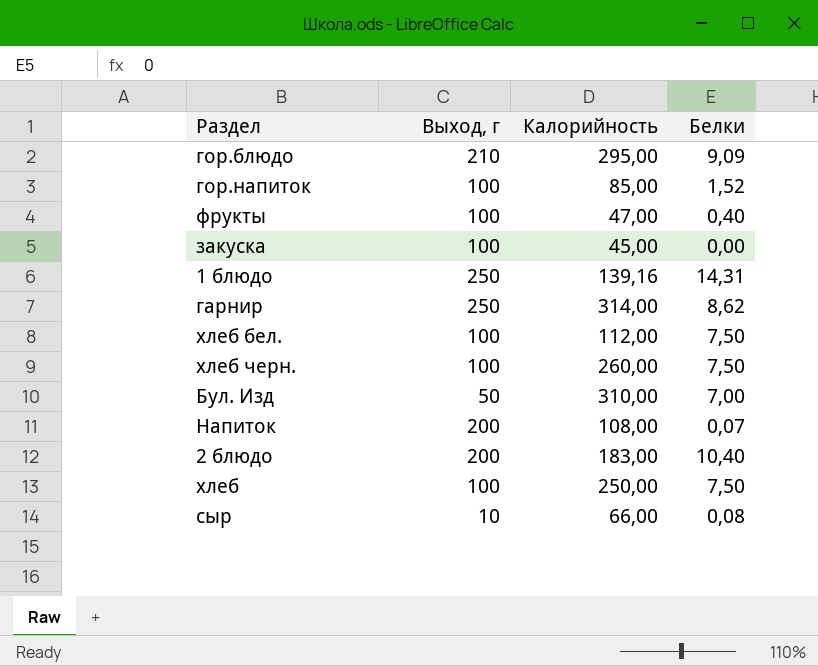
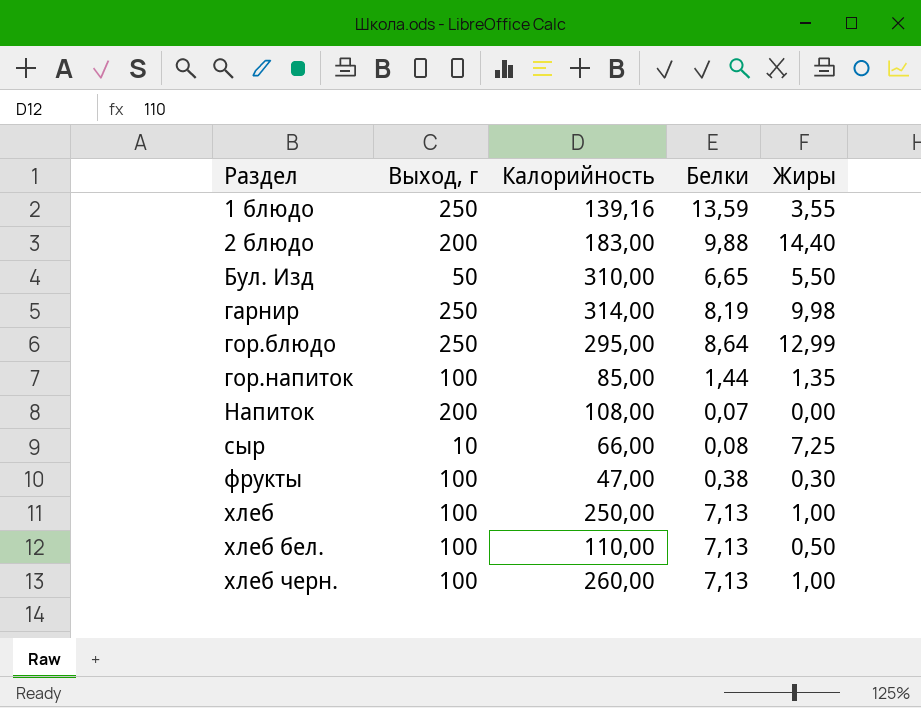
row order: none -> Раздел ascending
column Жиры | position: none -> 5
row закуска: 100 | 45,00 | 0,00 -> none
1 блюдо | Белки: 14,31 -> 13,59
2 блюдо | Белки: 10,40 -> 9,88
Бул. Изд | Белки: 7,00 -> 6,65
гарнир | Белки: 8,62 -> 8,19
гор.блюдо | Выход, г: 210 -> 250
гор.блюдо | Белки: 9,09 -> 8,64
гор.напиток | Белки: 1,52 -> 1,44
фрукты | Белки: 0,40 -> 0,38
хлеб | Белки: 7,50 -> 7,13
хлеб бел. | Калорийность: 112,00 -> 110,00
хлеб бел. | Белки: 7,50 -> 7,13
хлеб черн. | Белки: 7,50 -> 7,13

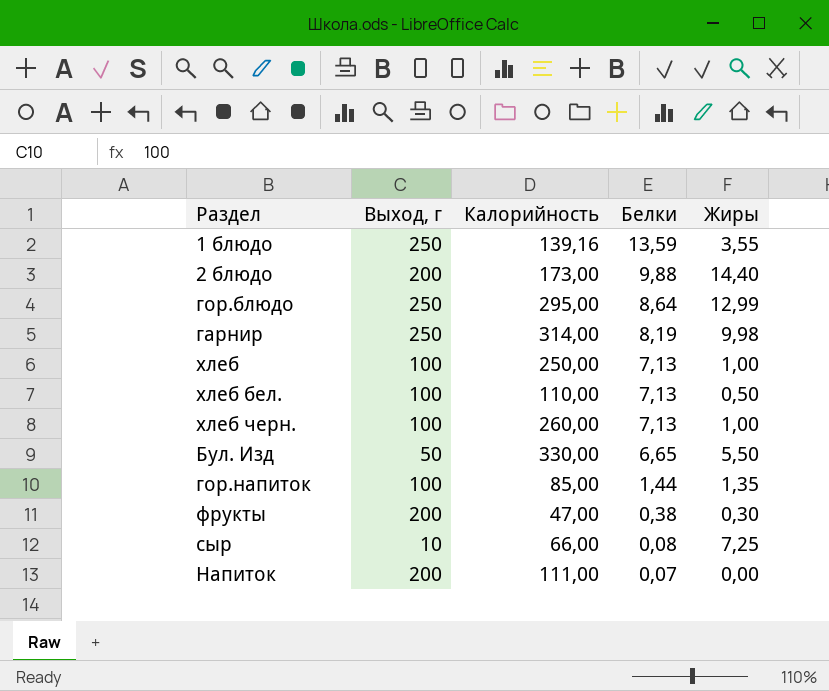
row order: Раздел ascending -> Белки descending
2 блюдо | Калорийность: 183,00 -> 173,00
Бул. Изд | Калорийность: 310,00 -> 330,00
фрукты | Выход, г: 100 -> 200
Напиток | Калорийность: 108,00 -> 111,00

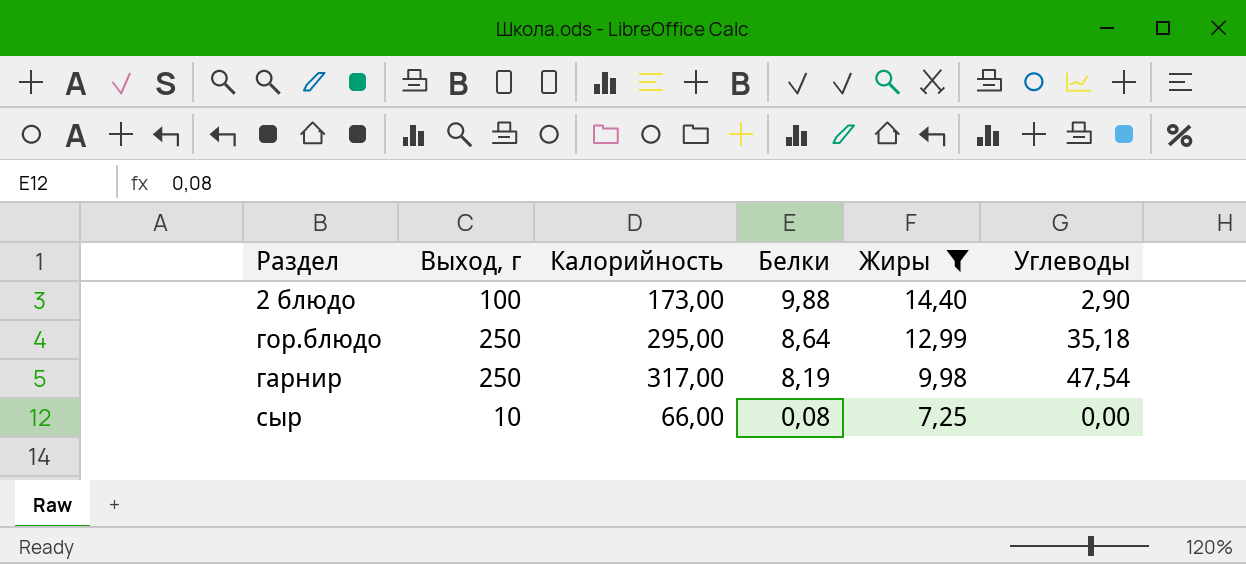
filter: none -> Жиры >= 7,25
column Углеводы | position: none -> 6
2 блюдо | Выход, г: 200 -> 100
гарнир | Калорийность: 314,00 -> 317,00

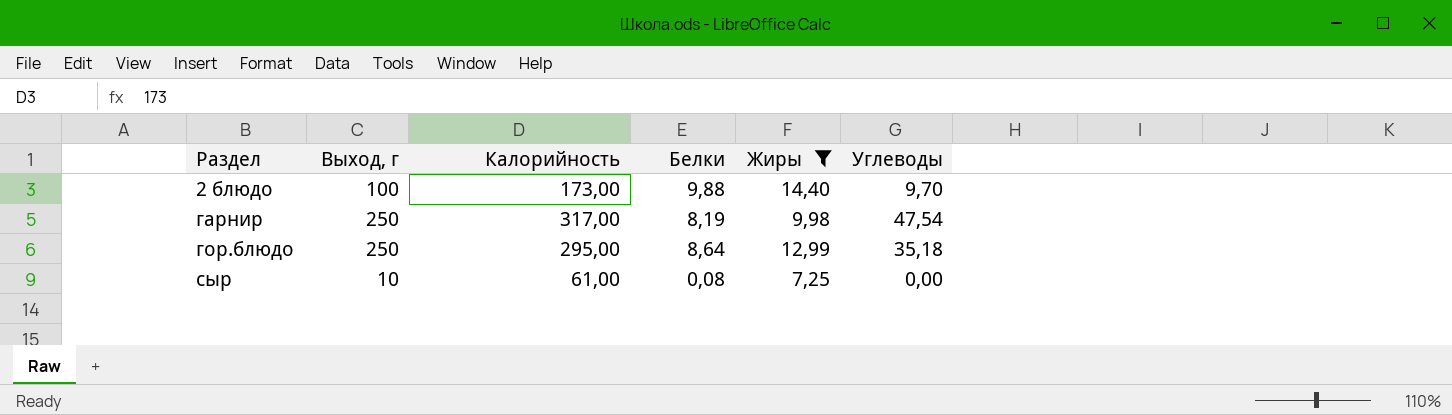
row order: Белки descending -> Раздел ascending
2 блюдо | Углеводы: 2,90 -> 9,70
сыр | Калорийность: 66,00 -> 61,00

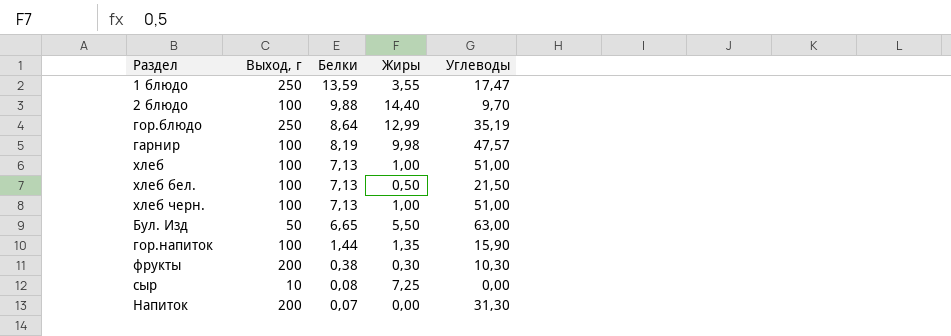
filter: Жиры >= 7,25 -> none
row order: Раздел ascending -> Белки descending
column Калорийность | position: 3 -> none
гор.блюдо | Углеводы: 35,18 -> 35,19
гарнир | Выход, г: 250 -> 100
гарнир | Углеводы: 47,54 -> 47,57

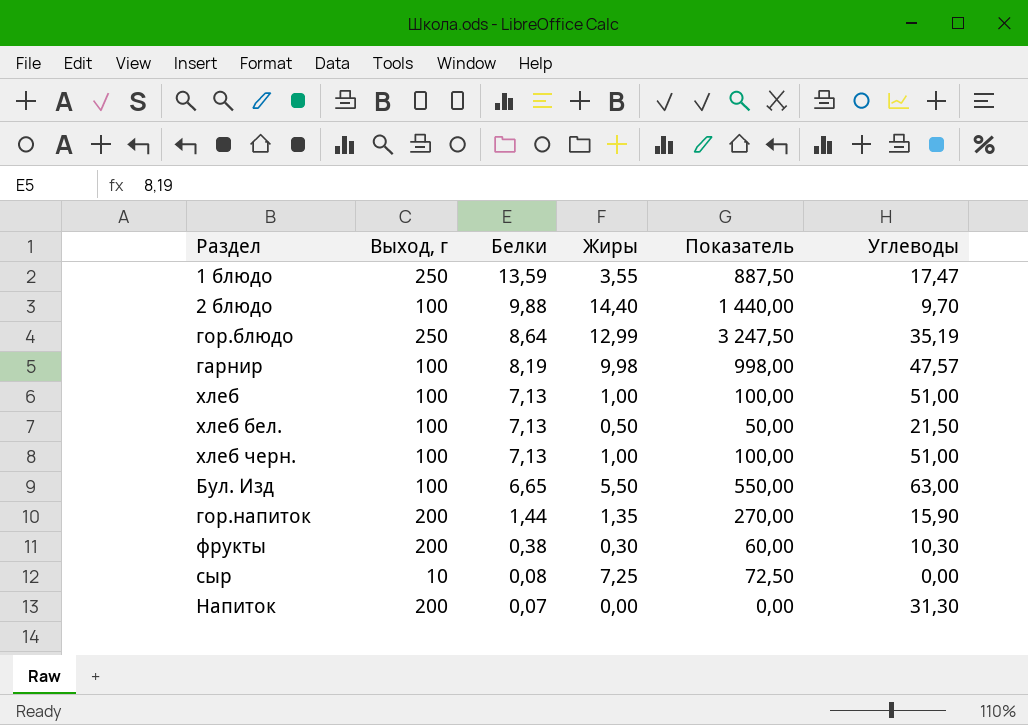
column Показатель | formula: none -> [Выход, г] * [Жиры]
Бул. Изд | Выход, г: 50 -> 100
гор.напиток | Выход, г: 100 -> 200

